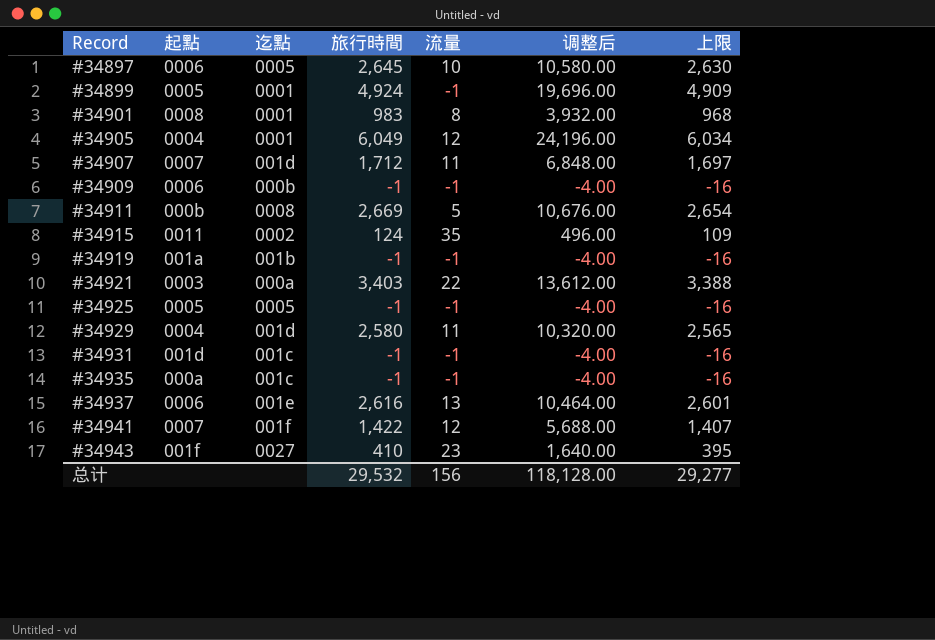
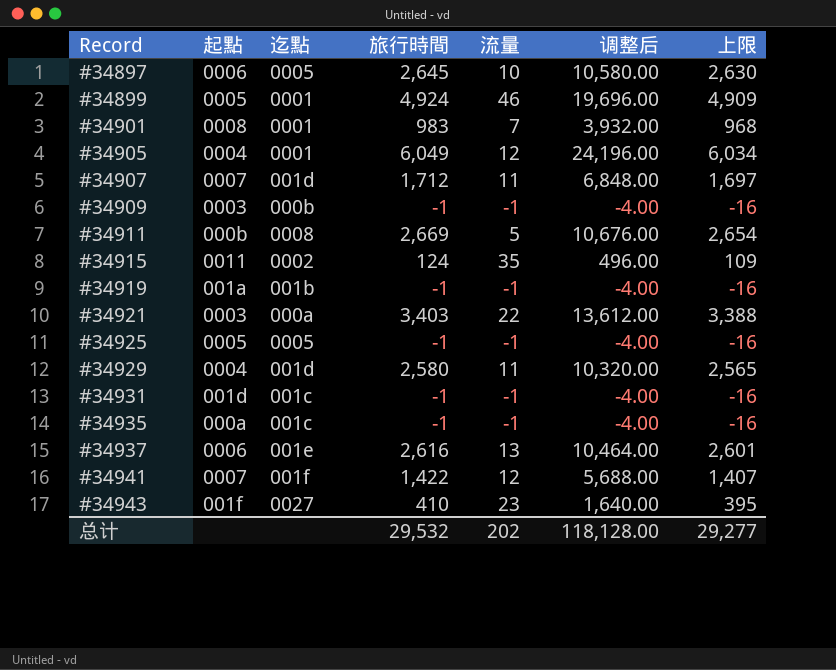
#34899 | 流量: -1 -> 46
#34901 | 流量: 8 -> 7
#34909 | 起點: 0006 -> 0003
总计 | 流量: 156 -> 202

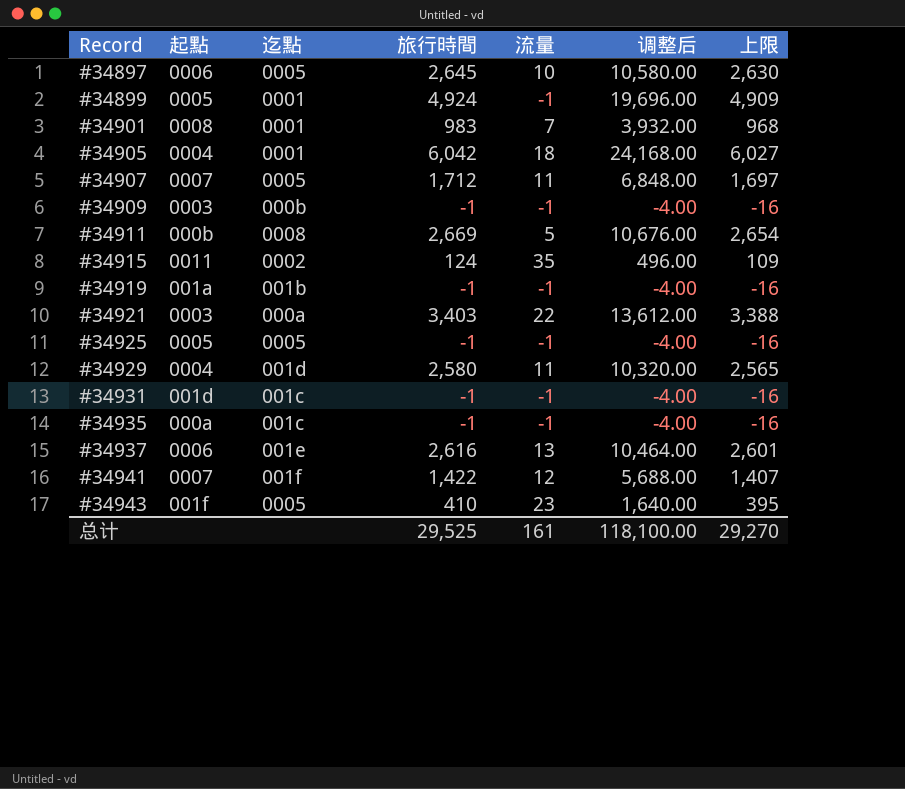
#34899 | 流量: 46 -> -1
#34905 | 旅行時間: 6,049 -> 6,042
#34905 | 流量: 12 -> 18
#34905 | 调整后: 24,196.00 -> 24,168.00
#34905 | 上限: 6,034 -> 6,027
#34907 | 迄點: 001d -> 0005
#34943 | 迄點: 0027 -> 0005
总计 | 旅行時間: 29,532 -> 29,525
总计 | 流量: 202 -> 161
总计 | 调整后: 118,128.00 -> 118,100.00
总计 | 上限: 29,277 -> 29,270

